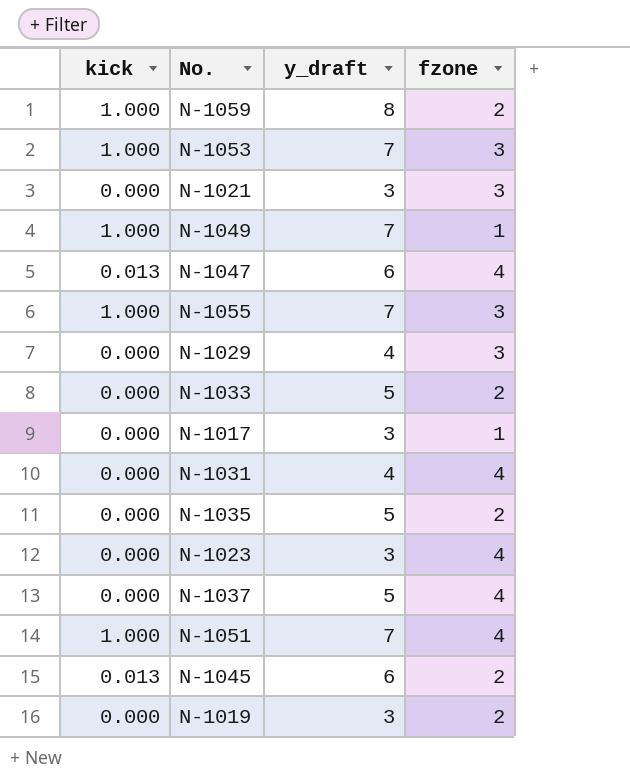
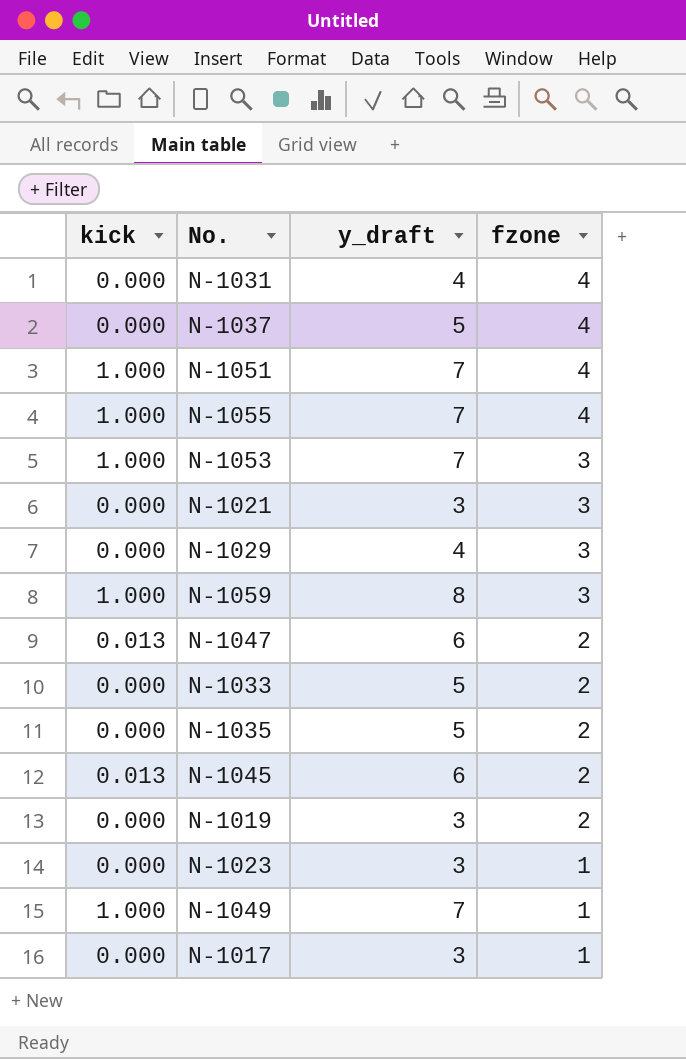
row order: none -> fzone descending
N-1055 | fzone: 3 -> 4
N-1059 | fzone: 2 -> 3
N-1047 | fzone: 4 -> 2
N-1023 | fzone: 4 -> 1

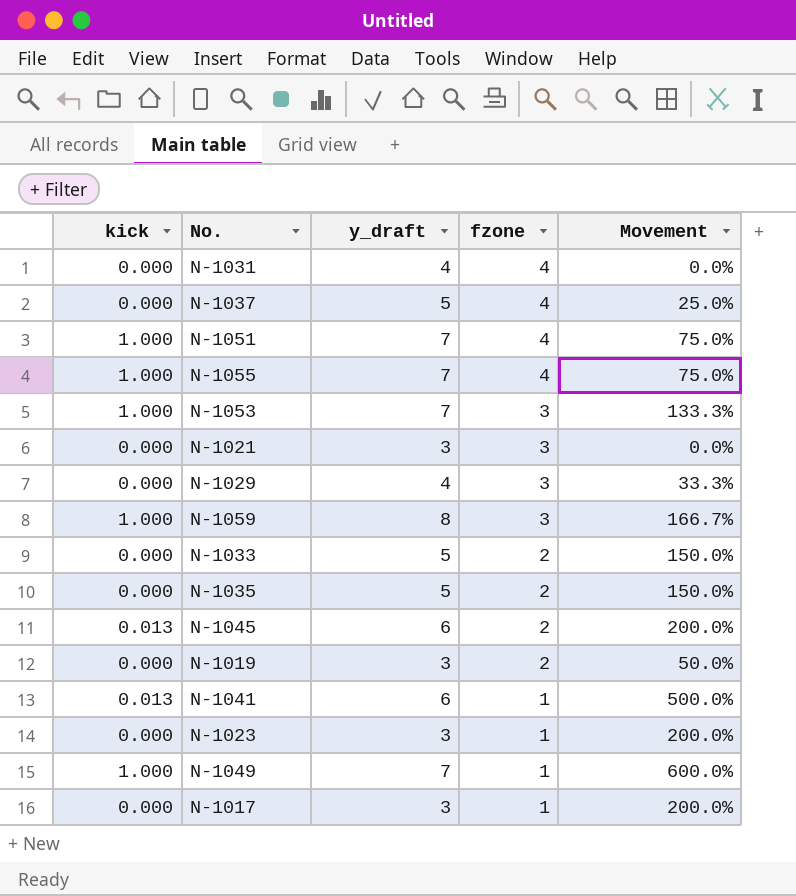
column Movement | formula: none -> ([y_draft] - [fzone]) / [fzone]
row N-1047: 0.013 | 6 | 2 -> none
row N-1041: none -> 0.013 | 6 | 1 | 500.0%

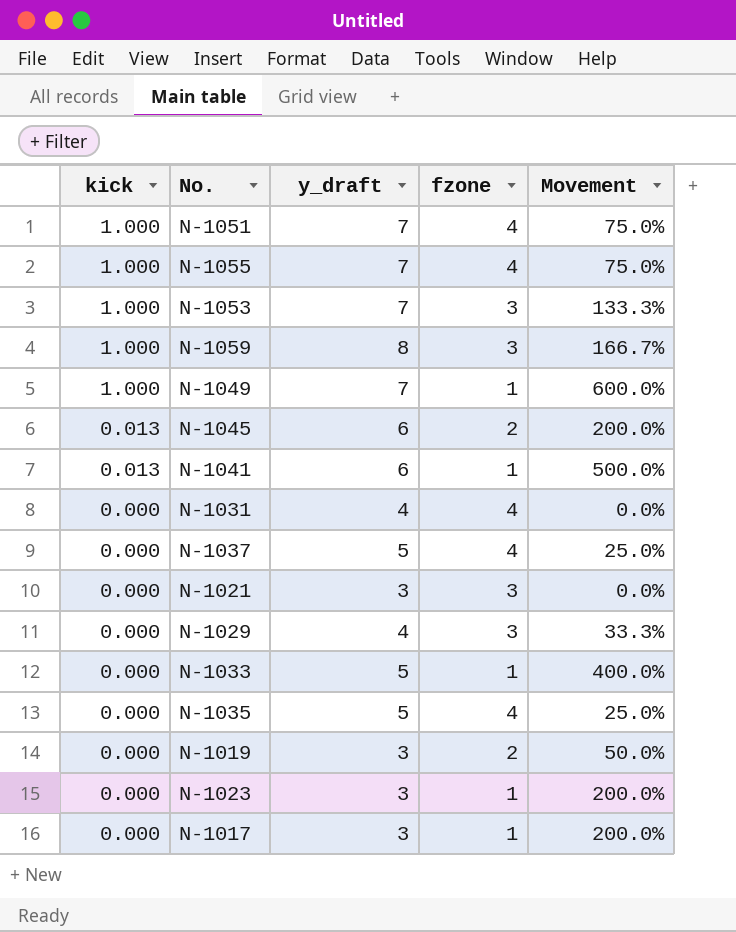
row order: fzone descending -> kick descending
N-1033 | fzone: 2 -> 1
N-1033 | Movement: 150.0% -> 400.0%
N-1035 | fzone: 2 -> 4
N-1035 | Movement: 150.0% -> 25.0%

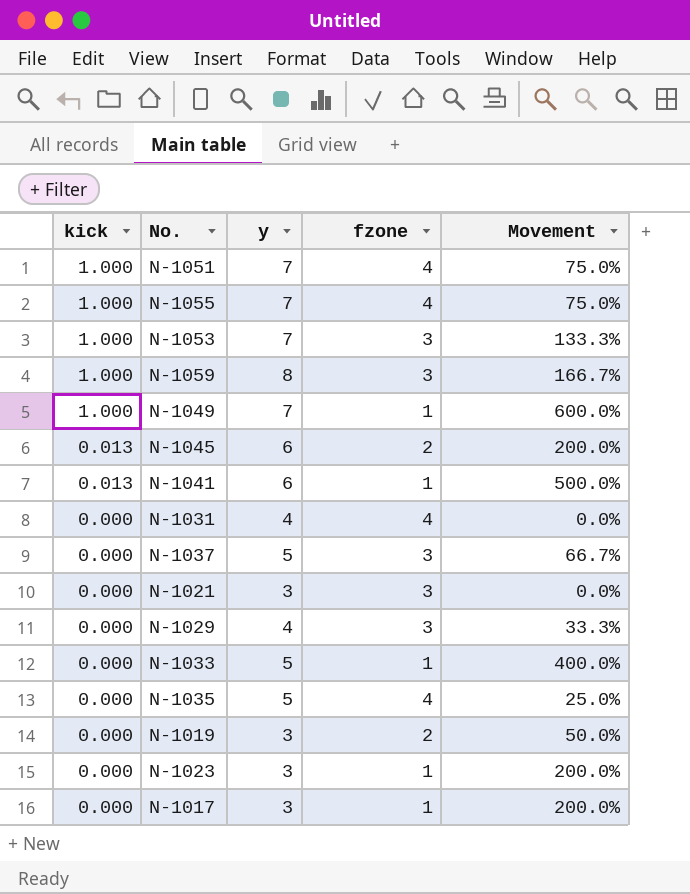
column name: y_draft -> y
N-1037 | fzone: 4 -> 3
N-1037 | Movement: 25.0% -> 66.7%

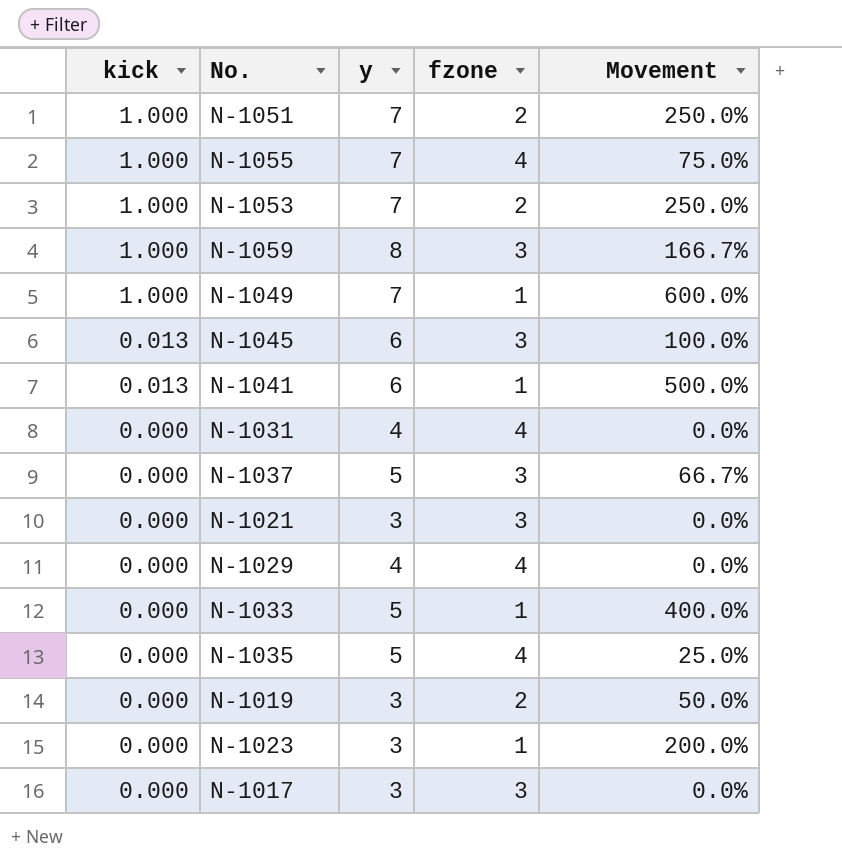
N-1051 | fzone: 4 -> 2
N-1051 | Movement: 75.0% -> 250.0%
N-1053 | fzone: 3 -> 2
N-1053 | Movement: 133.3% -> 250.0%
N-1045 | fzone: 2 -> 3
N-1045 | Movement: 200.0% -> 100.0%
N-1029 | fzone: 3 -> 4
N-1029 | Movement: 33.3% -> 0.0%
N-1017 | fzone: 1 -> 3
N-1017 | Movement: 200.0% -> 0.0%

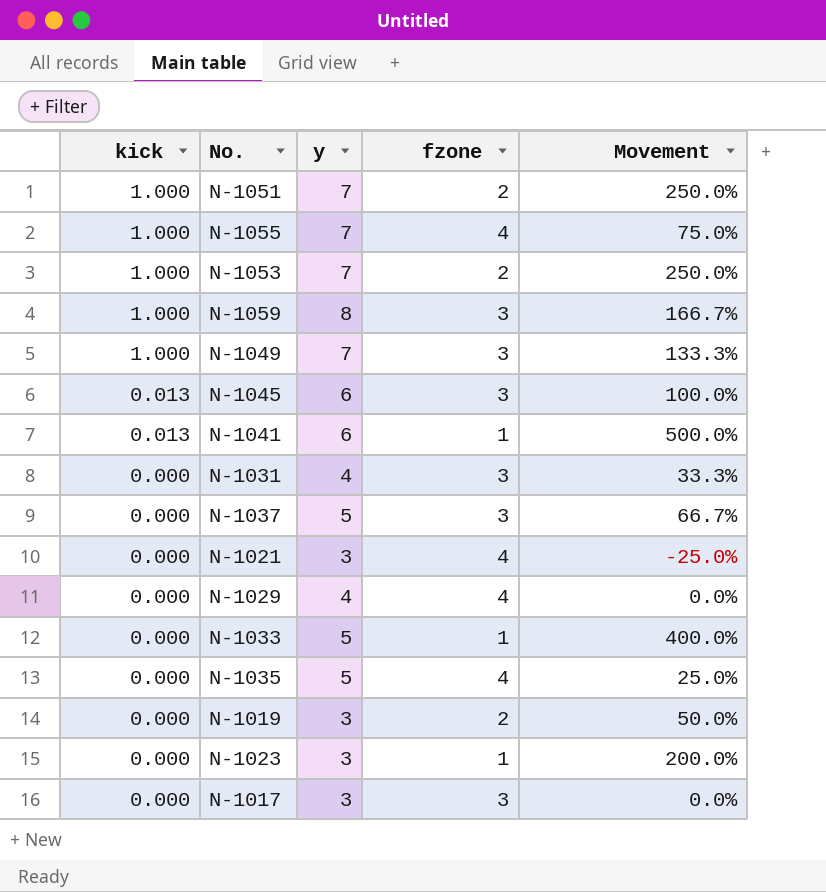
N-1049 | fzone: 1 -> 3
N-1049 | Movement: 600.0% -> 133.3%
N-1031 | fzone: 4 -> 3
N-1031 | Movement: 0.0% -> 33.3%
N-1021 | fzone: 3 -> 4
N-1021 | Movement: 0.0% -> -25.0%

